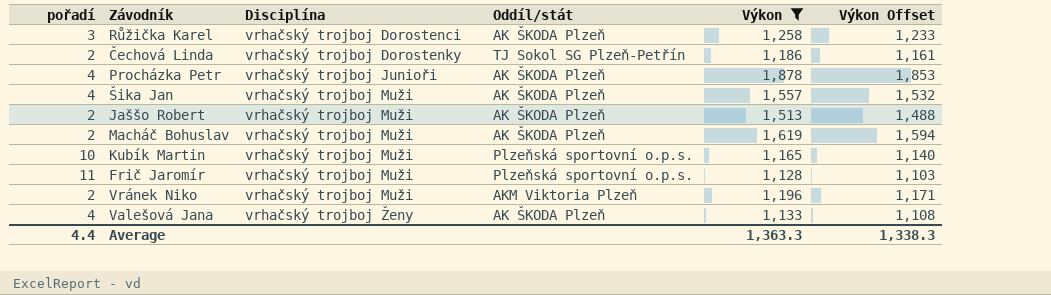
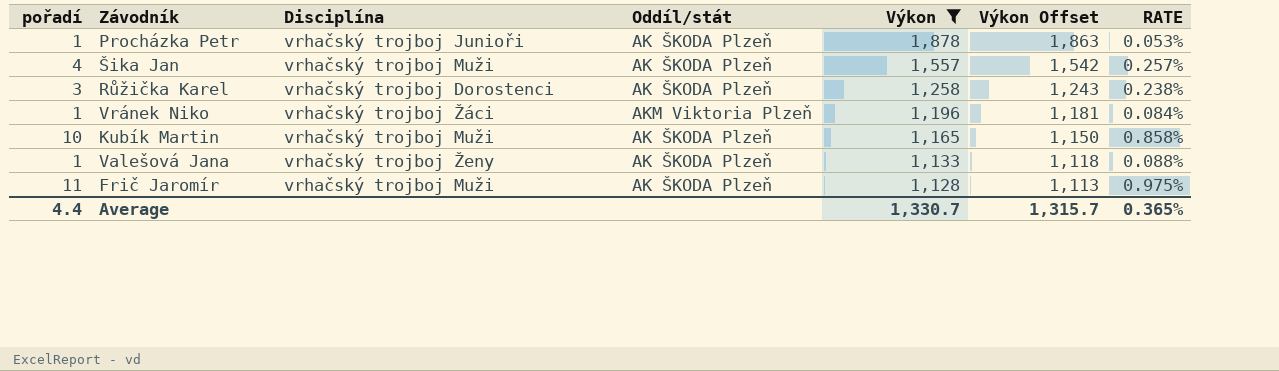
row order: Disciplína ascending -> Výkon descending
column Výkon Offset | formula: [Výkon] - 25 -> [Výkon] - 15
column RATE | formula: none -> [pořadí] / [Výkon]
row Čechová Linda: 2 | vrhačský trojboj Dorostenky | TJ Sokol SG Plzeň-Petřín | 1,186 | 1,161 -> none
row Jaššo Robert: 2 | vrhačský trojboj Muži | AK ŠKODA Plzeň | 1,513 | 1,488 -> none
row Macháč Bohuslav: 2 | vrhačský trojboj Muži | AK ŠKODA Plzeň | 1,619 | 1,594 -> none
Procházka Petr | pořadí: 4 -> 1
Vránek Niko | pořadí: 2 -> 1
Vránek Niko | Disciplína: vrhačský trojboj Muži -> vrhačský trojboj Žáci
Kubík Martin | Oddíl/stát: Plzeňská sportovní o.p.s. -> AK ŠKODA Plzeň
Valešová Jana | pořadí: 4 -> 1
Frič Jaromír | Oddíl/stát: Plzeňská sportovní o.p.s. -> AK ŠKODA Plzeň
Average | Výkon: 1,363.3 -> 1,330.7
Average | Výkon Offset: 1,338.3 -> 1,315.7

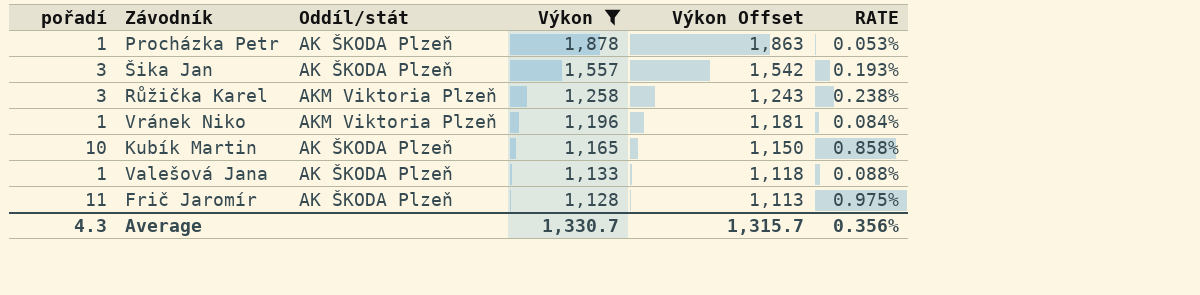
column Disciplína | position: 3 -> none
Šika Jan | pořadí: 4 -> 3
Šika Jan | RATE: 0.257% -> 0.193%
Růžička Karel | Oddíl/stát: AK ŠKODA Plzeň -> AKM Viktoria Plzeň
Average | pořadí: 4.4 -> 4.3
Average | RATE: 0.365% -> 0.356%

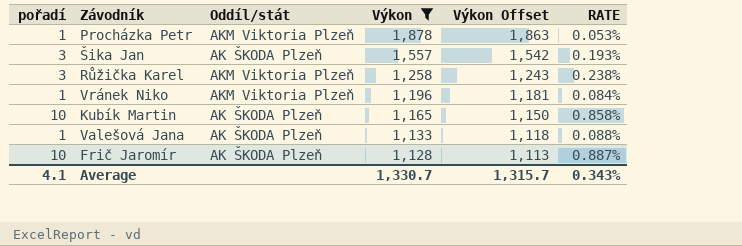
Procházka Petr | Oddíl/stát: AK ŠKODA Plzeň -> AKM Viktoria Plzeň
Frič Jaromír | pořadí: 11 -> 10
Frič Jaromír | RATE: 0.975% -> 0.887%
Average | pořadí: 4.3 -> 4.1
Average | RATE: 0.356% -> 0.343%

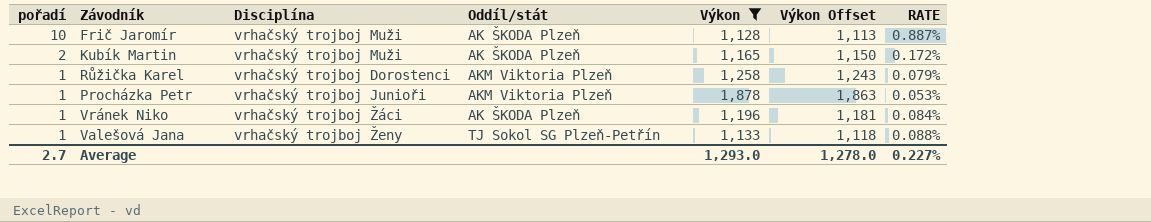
row order: Výkon descending -> pořadí descending
column Disciplína | position: none -> 3
row Šika Jan: 3 | AK ŠKODA Plzeň | 1,557 | 1,542 | 0.193% -> none
Kubík Martin | pořadí: 10 -> 2
Kubík Martin | RATE: 0.858% -> 0.172%
Růžička Karel | pořadí: 3 -> 1
Růžička Karel | RATE: 0.238% -> 0.079%
Vránek Niko | Oddíl/stát: AKM Viktoria Plzeň -> AK ŠKODA Plzeň
Valešová Jana | Oddíl/stát: AK ŠKODA Plzeň -> TJ Sokol SG Plzeň-Petřín
Average | pořadí: 4.1 -> 2.7
Average | Výkon: 1,330.7 -> 1,293.0
Average | Výkon Offset: 1,315.7 -> 1,278.0
Average | RATE: 0.343% -> 0.227%

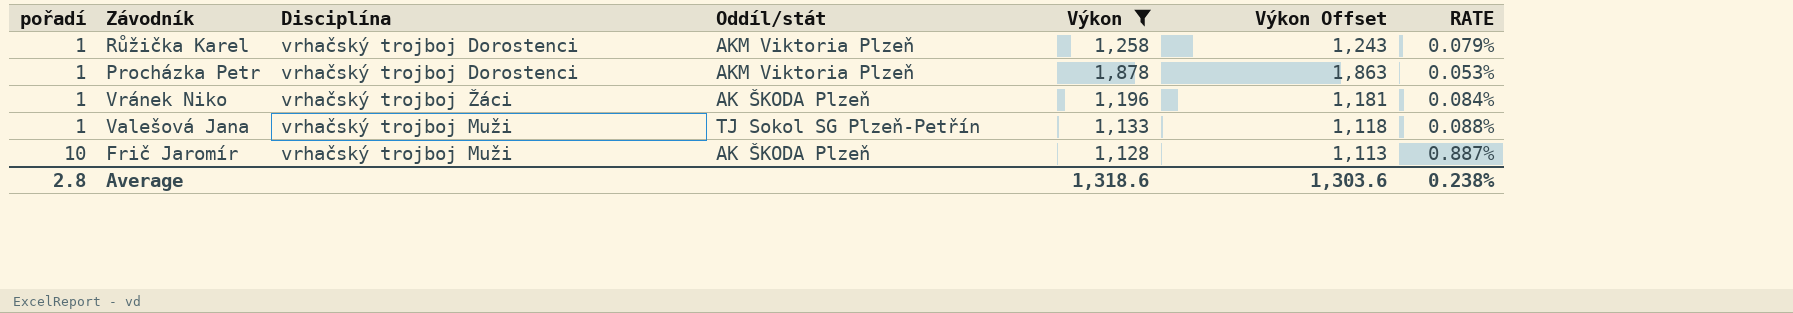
row order: pořadí descending -> pořadí ascending
row Kubík Martin: 2 | vrhačský trojboj Muži | AK ŠKODA Plzeň | 1,165 | 1,150 | 0.172% -> none
Procházka Petr | Disciplína: vrhačský trojboj Junioři -> vrhačský trojboj Dorostenci
Valešová Jana | Disciplína: vrhačský trojboj Ženy -> vrhačský trojboj Muži
Average | pořadí: 2.7 -> 2.8
Average | Výkon: 1,293.0 -> 1,318.6
Average | Výkon Offset: 1,278.0 -> 1,303.6
Average | RATE: 0.227% -> 0.238%

